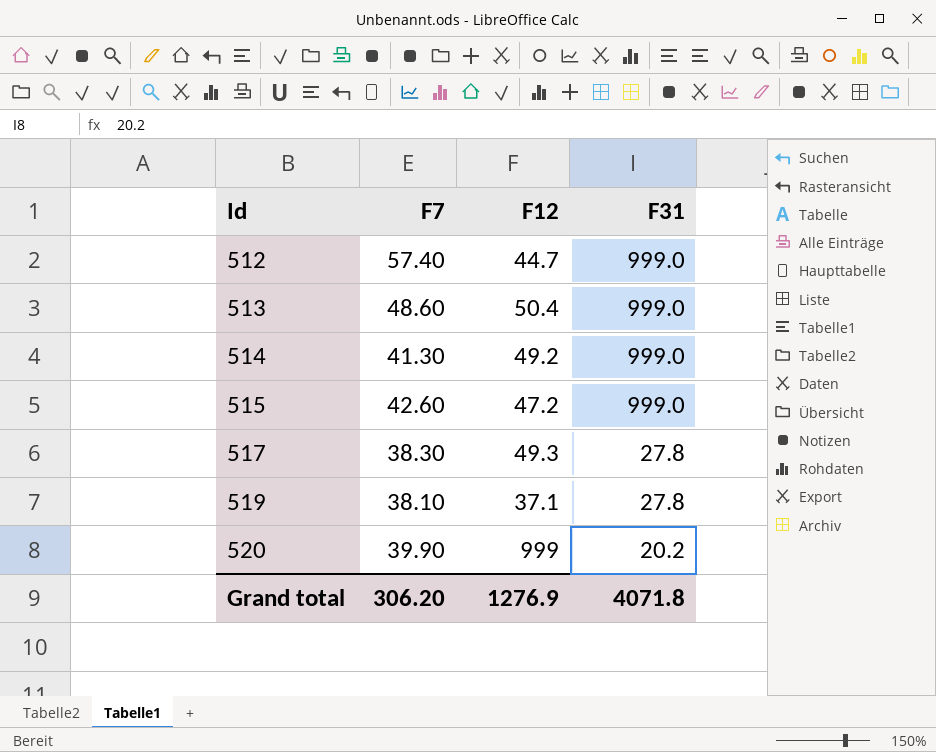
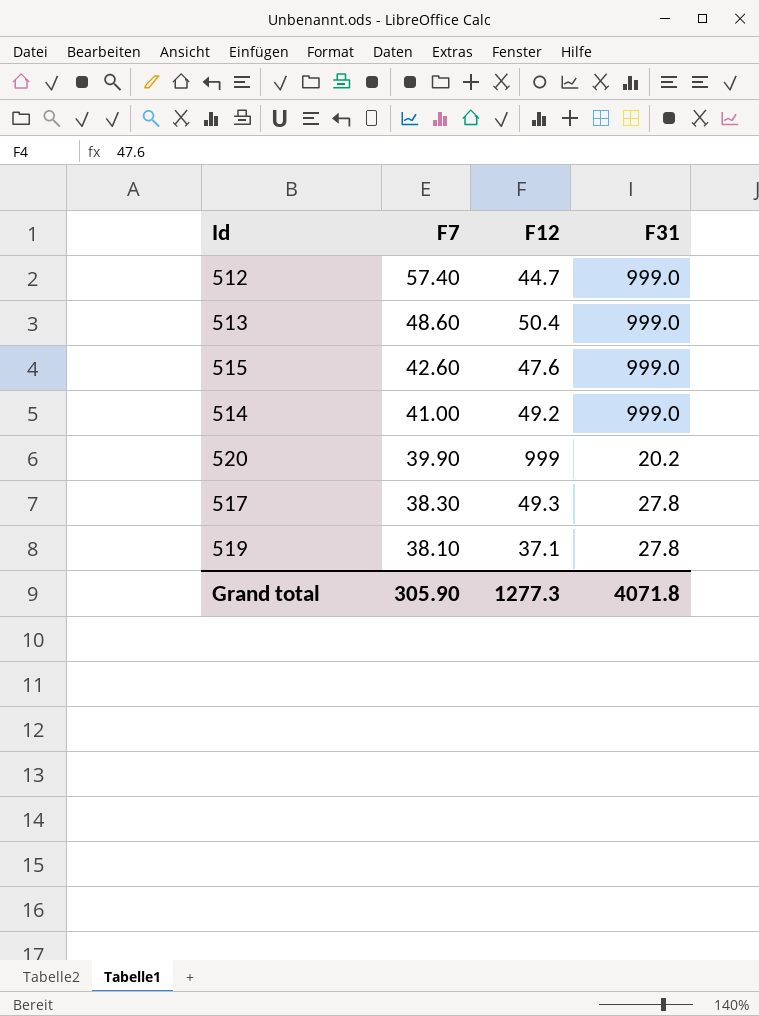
row order: Id ascending -> F7 descending
515 | F12: 47.2 -> 47.6
514 | F7: 41.30 -> 41.00
Grand total | F7: 306.20 -> 305.90
Grand total | F12: 1276.9 -> 1277.3

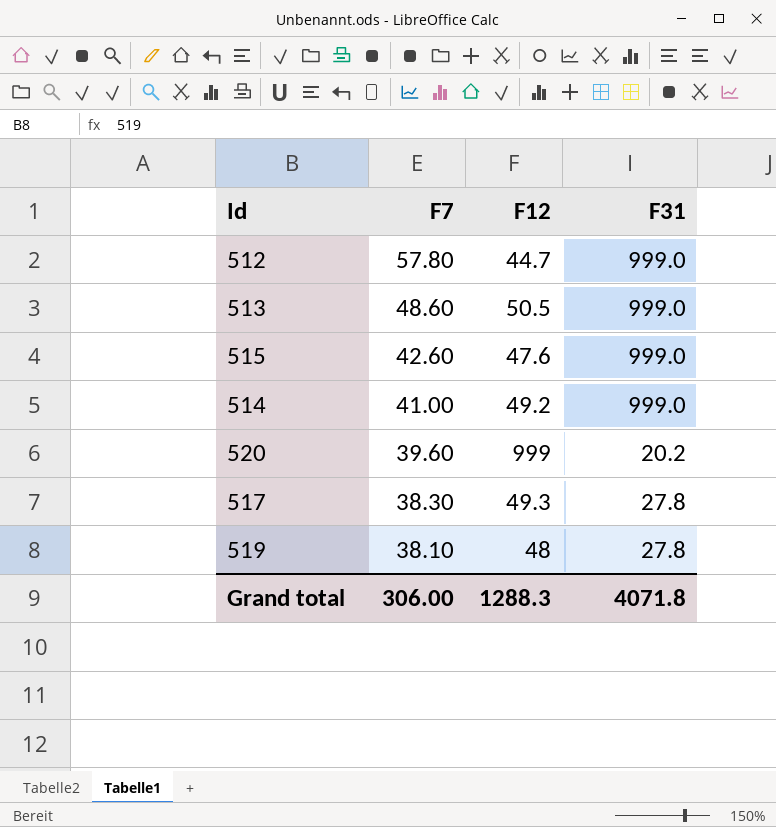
512 | F7: 57.40 -> 57.80
513 | F12: 50.4 -> 50.5
520 | F7: 39.90 -> 39.60
519 | F12: 37.1 -> 48
Grand total | F7: 305.90 -> 306.00
Grand total | F12: 1277.3 -> 1288.3

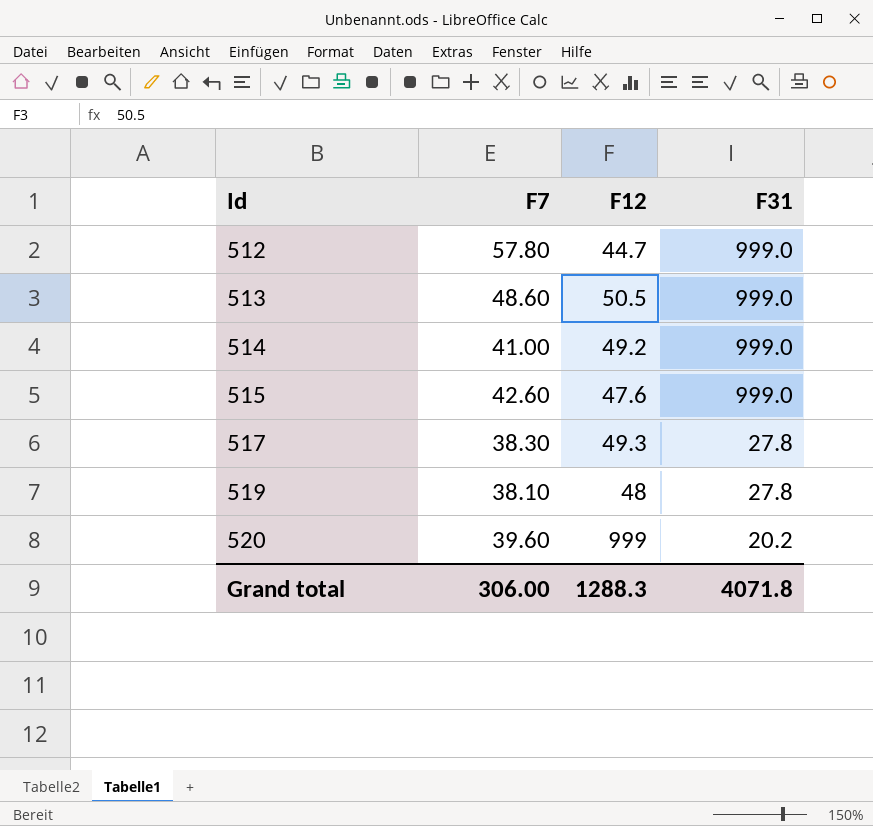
row order: F7 descending -> Id ascending

